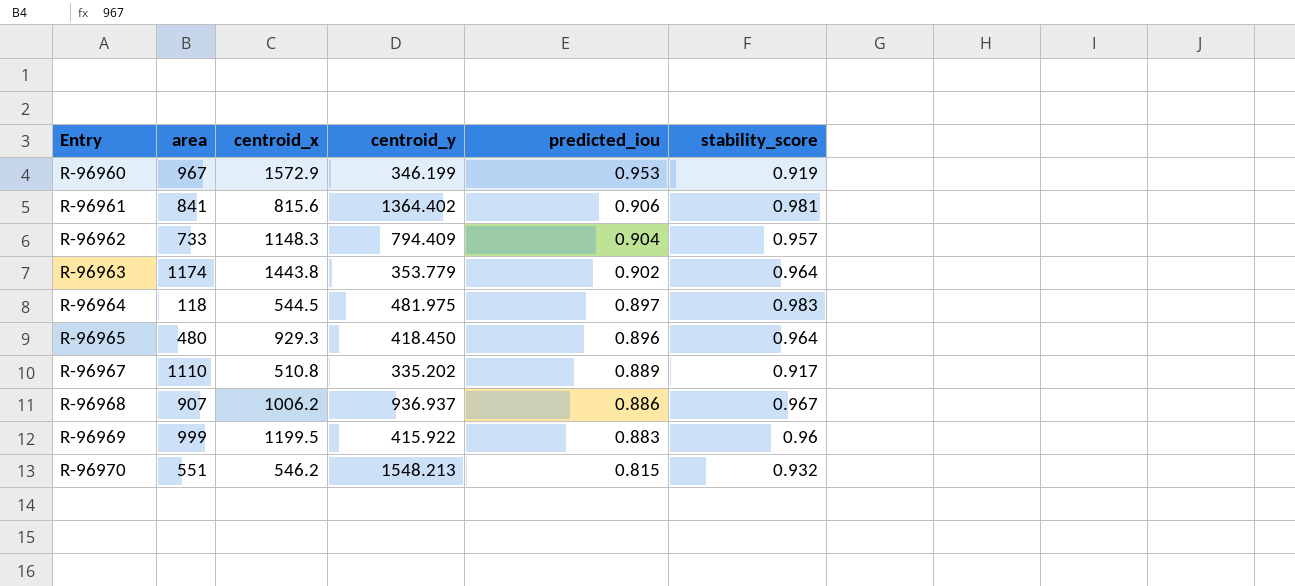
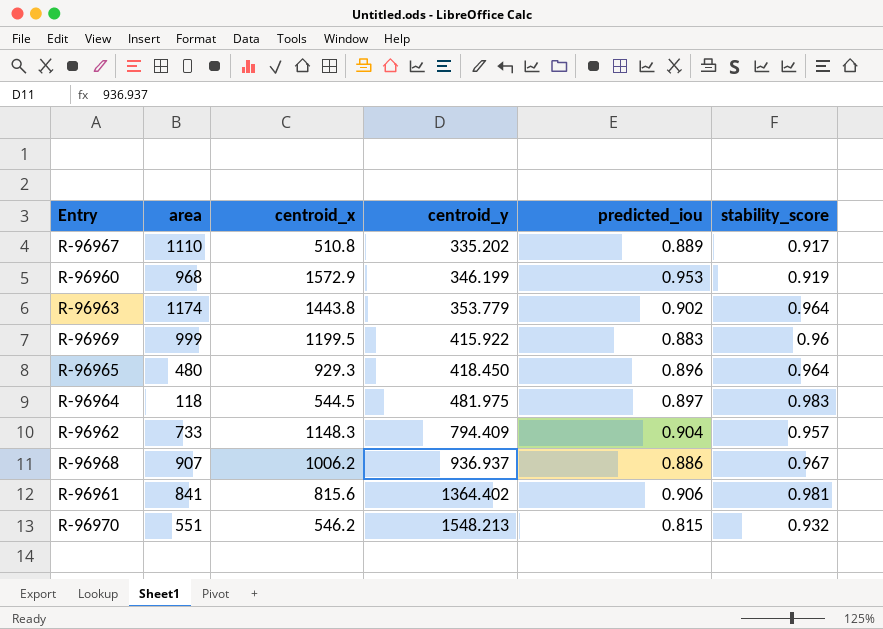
row order: Entry ascending -> centroid_y ascending
R-96960 | area: 967 -> 968

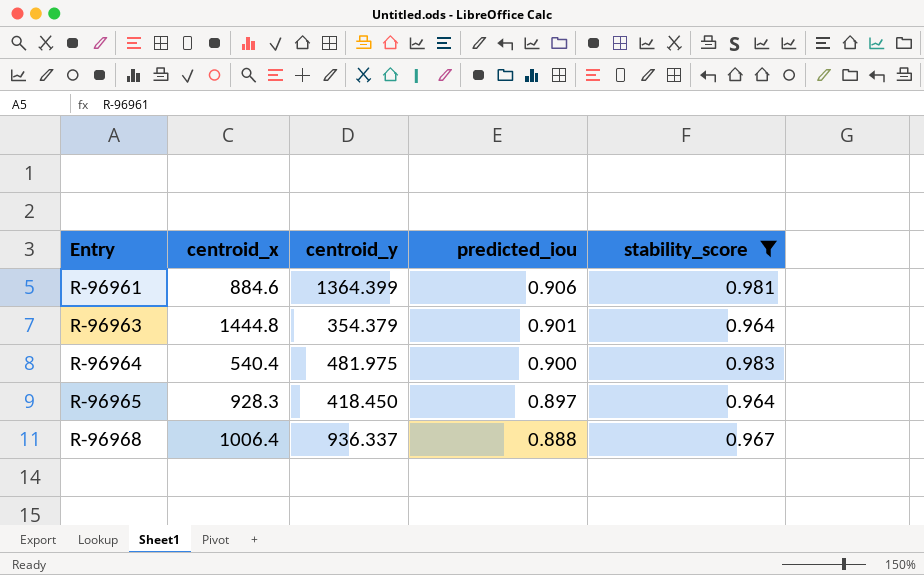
filter: none -> stability_score >= 0.964
row order: centroid_y ascending -> Entry ascending
column area | position: 2 -> none
R-96961 | centroid_x: 815.6 -> 884.6
R-96961 | centroid_y: 1364.402 -> 1364.399
R-96963 | centroid_x: 1443.8 -> 1444.8
R-96963 | centroid_y: 353.779 -> 354.379
R-96963 | predicted_iou: 0.902 -> 0.901
R-96964 | centroid_x: 544.5 -> 540.4
R-96964 | predicted_iou: 0.897 -> 0.900
R-96965 | centroid_x: 929.3 -> 928.3
R-96965 | predicted_iou: 0.896 -> 0.897
R-96968 | centroid_x: 1006.2 -> 1006.4
R-96968 | centroid_y: 936.937 -> 936.337
R-96968 | predicted_iou: 0.886 -> 0.888

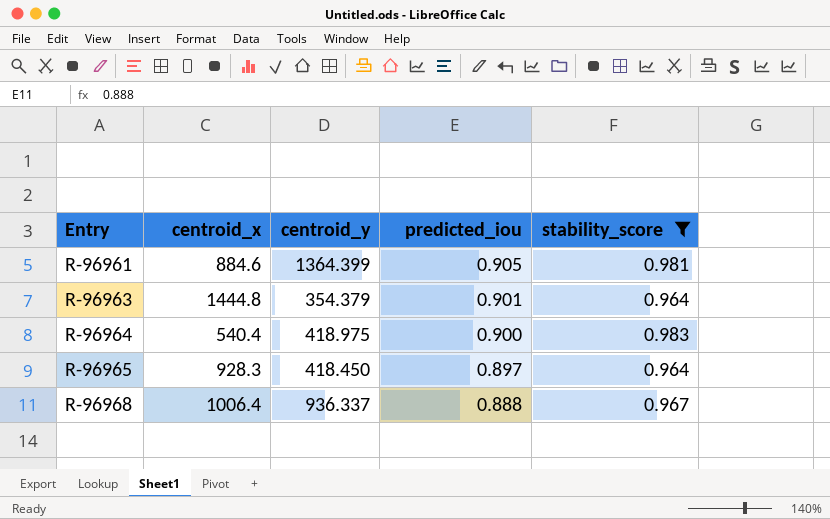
R-96961 | predicted_iou: 0.906 -> 0.905
R-96964 | centroid_y: 481.975 -> 418.975

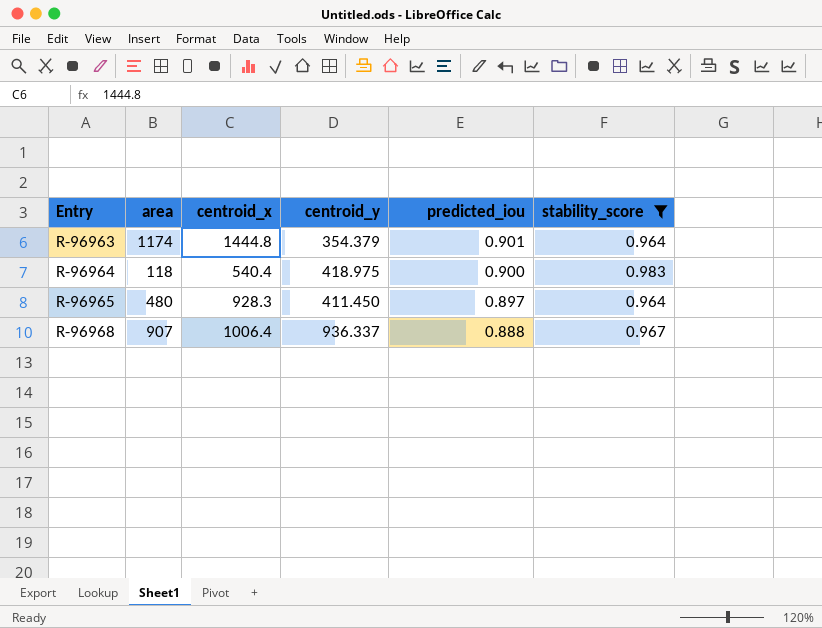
column area | position: none -> 2
row R-96961: 884.6 | 1364.399 | 0.905 | 0.981 -> none
R-96965 | centroid_y: 418.450 -> 411.450

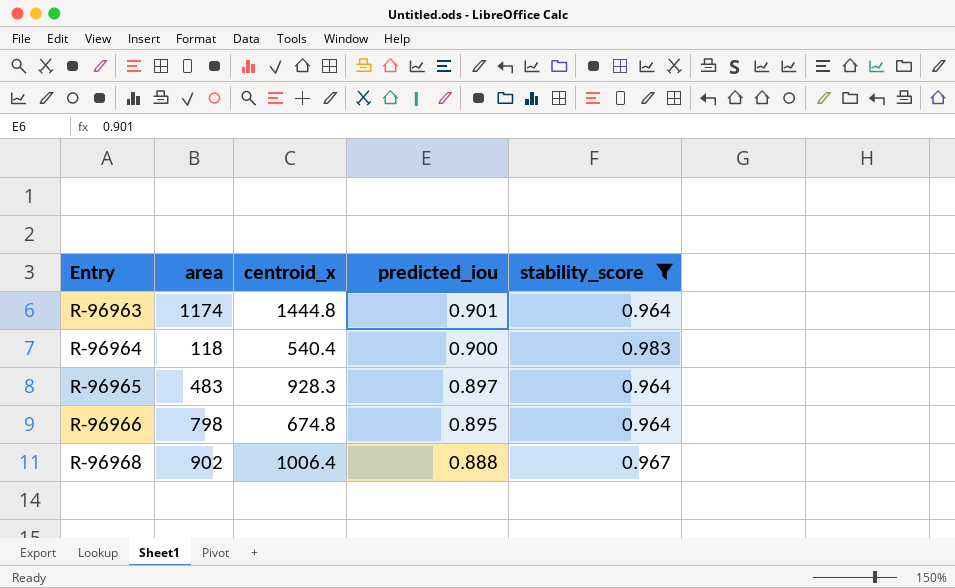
column centroid_y | position: 4 -> none
R-96965 | area: 480 -> 483
row R-96966: none -> 798 | 674.8 | 0.895 | 0.964
R-96968 | area: 907 -> 902

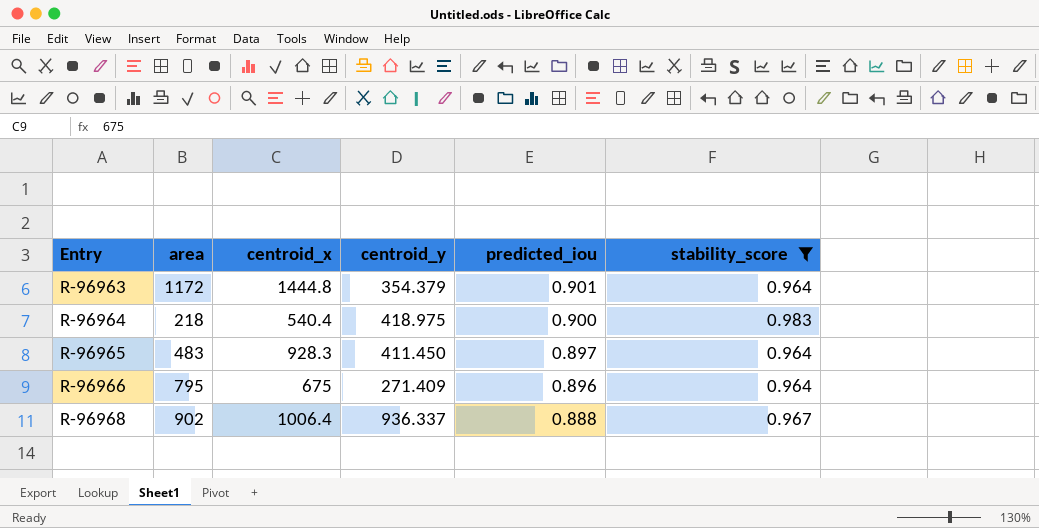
column centroid_y | position: none -> 4
R-96963 | area: 1174 -> 1172
R-96964 | area: 118 -> 218
R-96966 | area: 798 -> 795
R-96966 | centroid_x: 674.8 -> 675
R-96966 | predicted_iou: 0.895 -> 0.896

